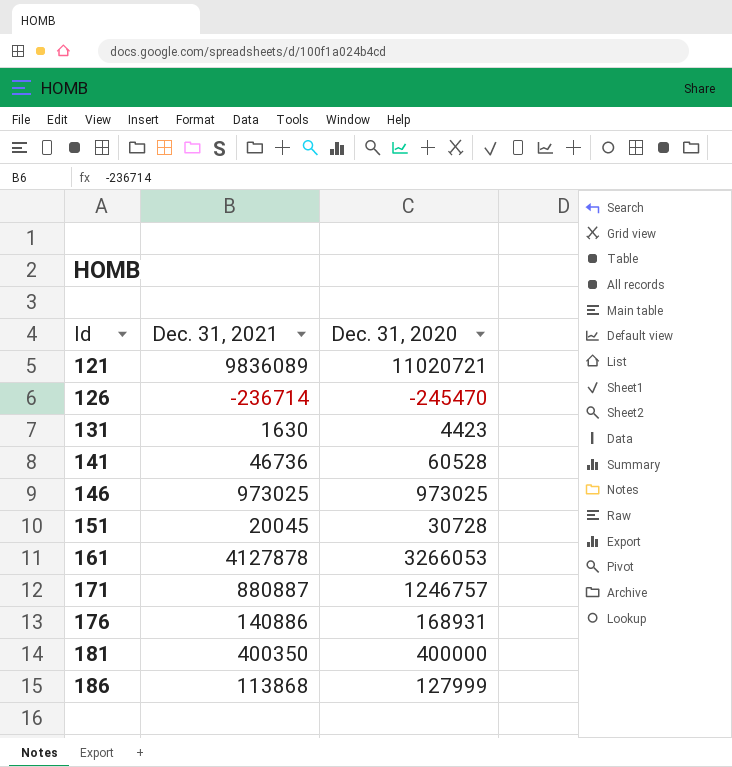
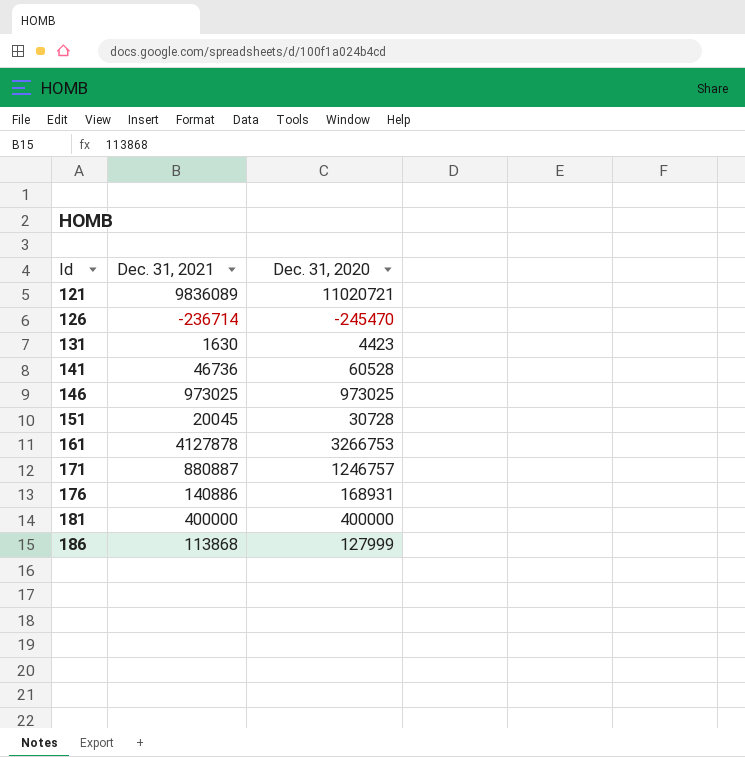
161 | Dec. 31, 2020: 3266053 -> 3266753
181 | Dec. 31, 2021: 400350 -> 400000

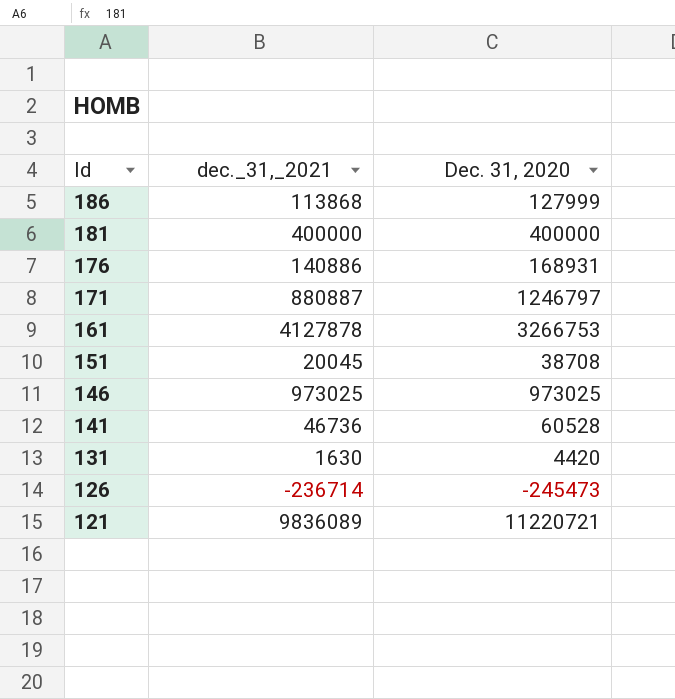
row order: Id ascending -> Id descending
column name: Dec. 31, 2021 -> dec._31,_2021
171 | Dec. 31, 2020: 1246757 -> 1246797
151 | Dec. 31, 2020: 30728 -> 38708
131 | Dec. 31, 2020: 4423 -> 4420
126 | Dec. 31, 2020: -245470 -> -245473
121 | Dec. 31, 2020: 11020721 -> 11220721

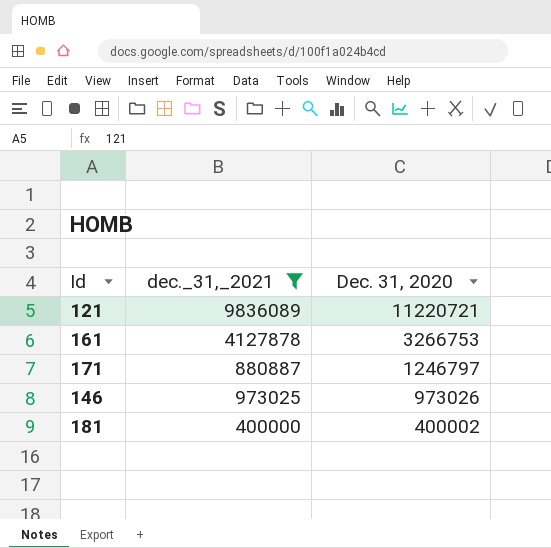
filter: none -> dec._31,_2021 >= 400000
row order: Id descending -> Dec. 31, 2020 descending
146 | Dec. 31, 2020: 973025 -> 973026
181 | Dec. 31, 2020: 400000 -> 400002

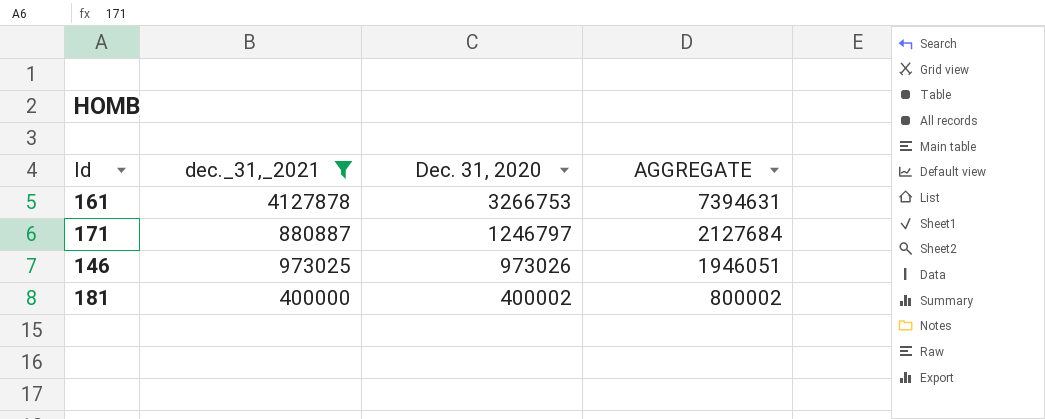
column AGGREGATE | formula: none -> [dec._31,_2021] + [Dec. 31, 2020]
row 121: 9836089 | 11220721 -> none

